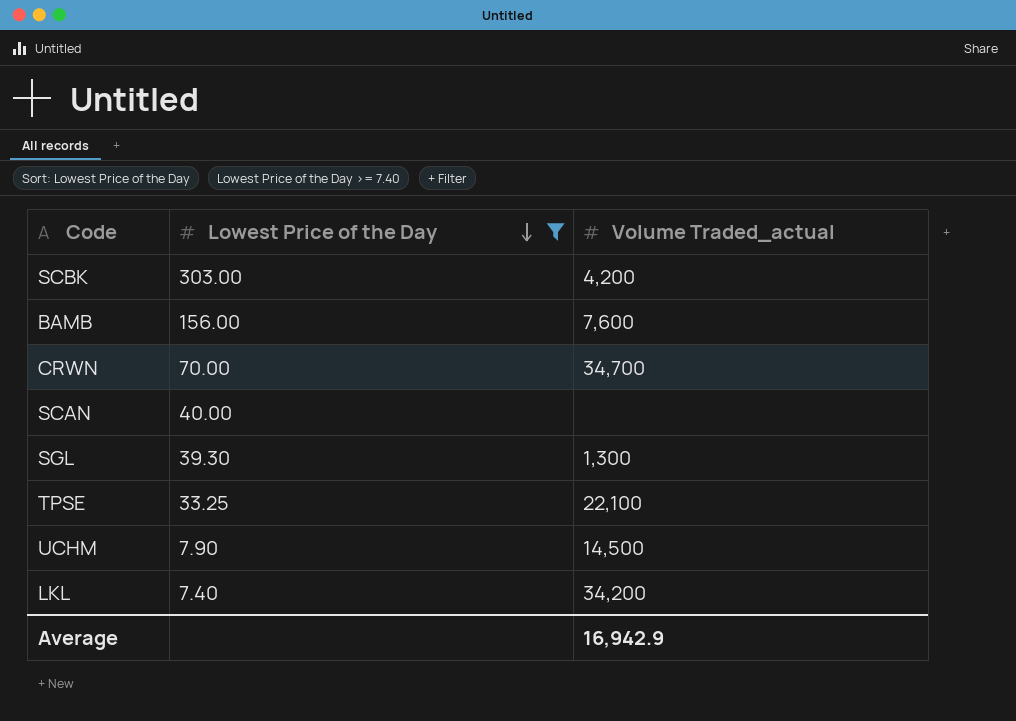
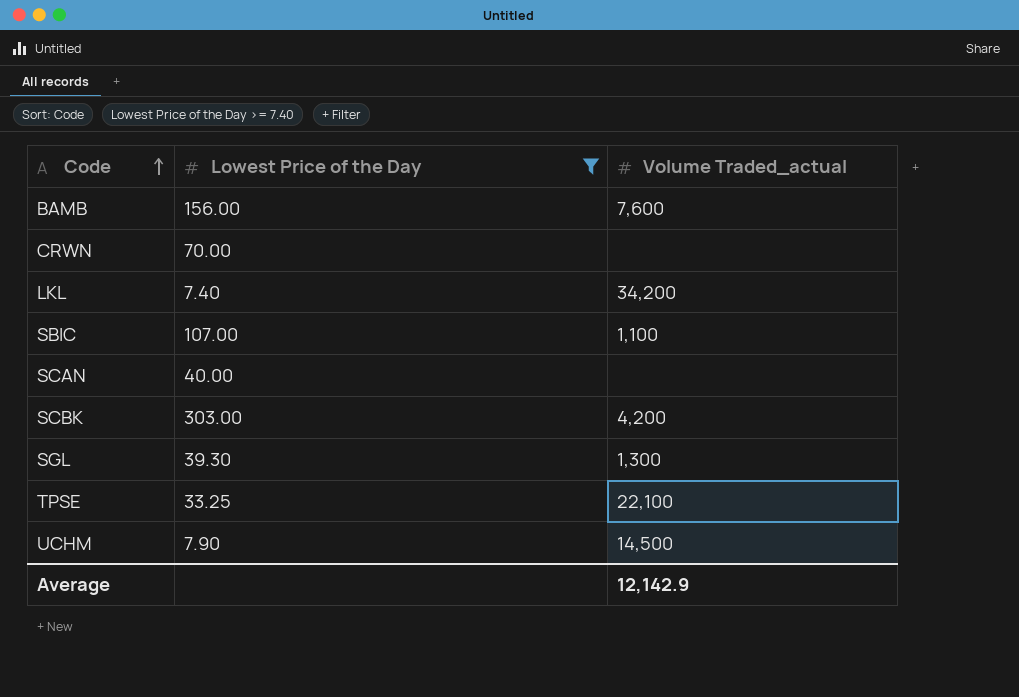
row order: Lowest Price of the Day descending -> Code ascending
CRWN | Volume Traded_actual: 34,700 -> none
row SBIC: none -> 107.00 | 1,100
Average | Volume Traded_actual: 16,942.9 -> 12,142.9

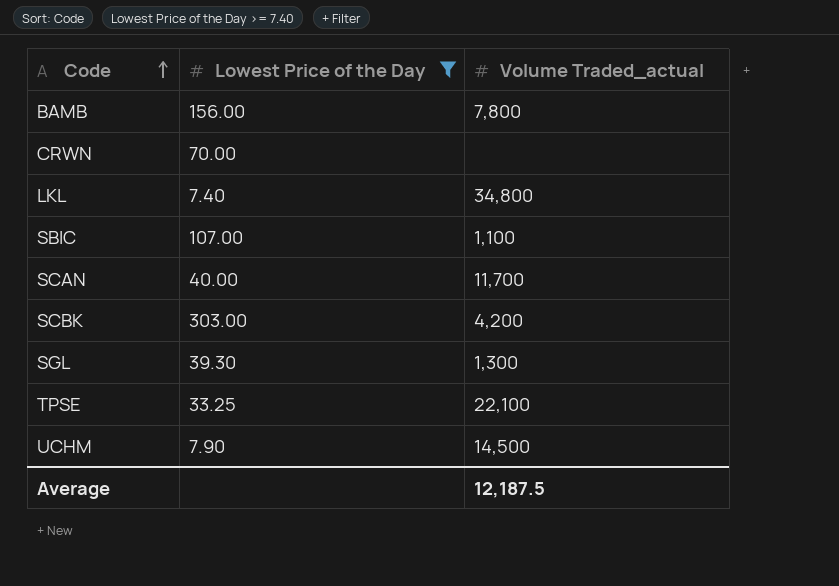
BAMB | Volume Traded_actual: 7,600 -> 7,800
LKL | Volume Traded_actual: 34,200 -> 34,800
SCAN | Volume Traded_actual: none -> 11,700
Average | Volume Traded_actual: 12,142.9 -> 12,187.5

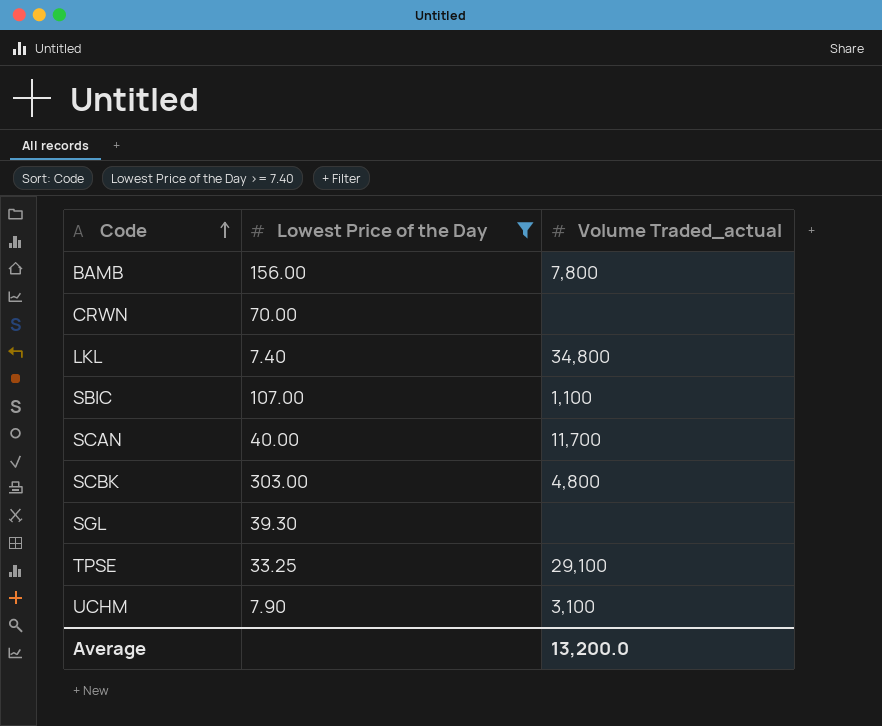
SCBK | Volume Traded_actual: 4,200 -> 4,800
SGL | Volume Traded_actual: 1,300 -> none
TPSE | Volume Traded_actual: 22,100 -> 29,100
UCHM | Volume Traded_actual: 14,500 -> 3,100
Average | Volume Traded_actual: 12,187.5 -> 13,200.0

